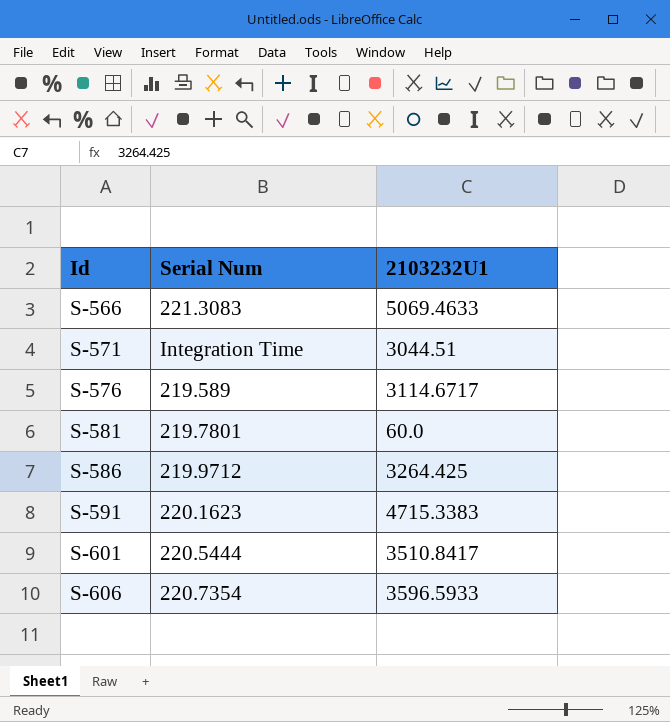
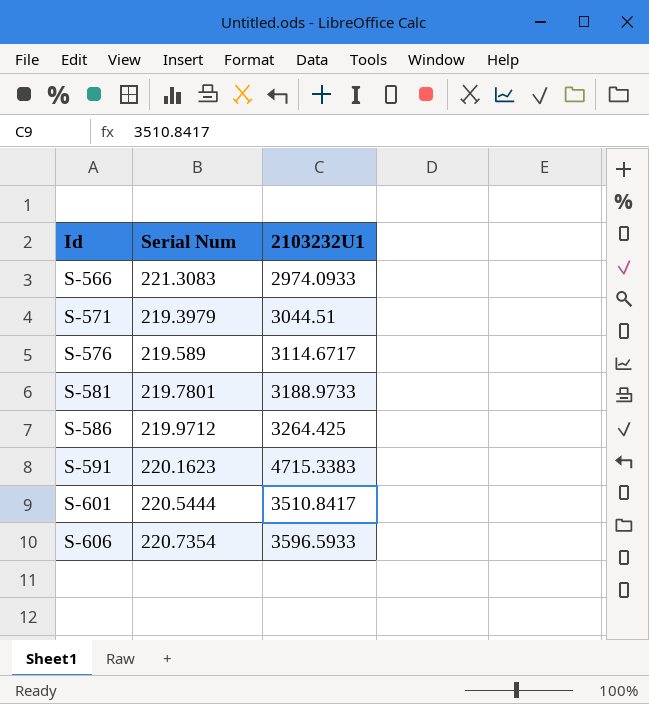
S-566 | 2103232U1: 5069.4633 -> 2974.0933
S-571 | Serial Num: Integration Time -> 219.3979
S-581 | 2103232U1: 60.0 -> 3188.9733

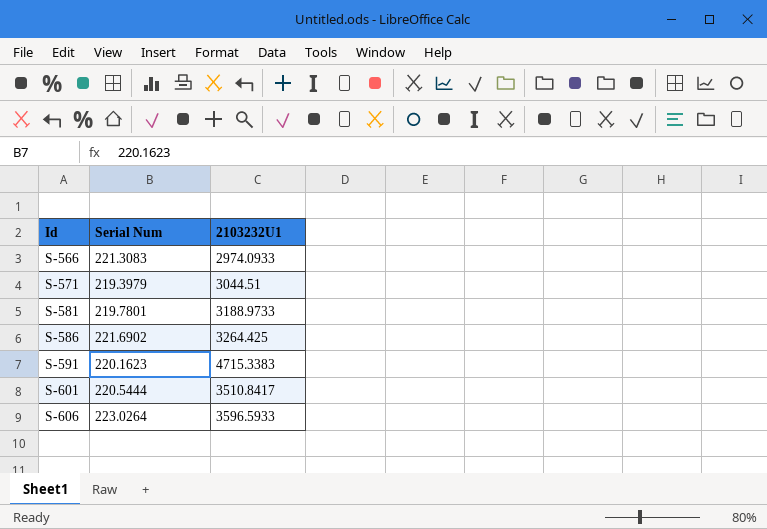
row S-576: 219.589 | 3114.6717 -> none
S-586 | Serial Num: 219.9712 -> 221.6902
S-606 | Serial Num: 220.7354 -> 223.0264

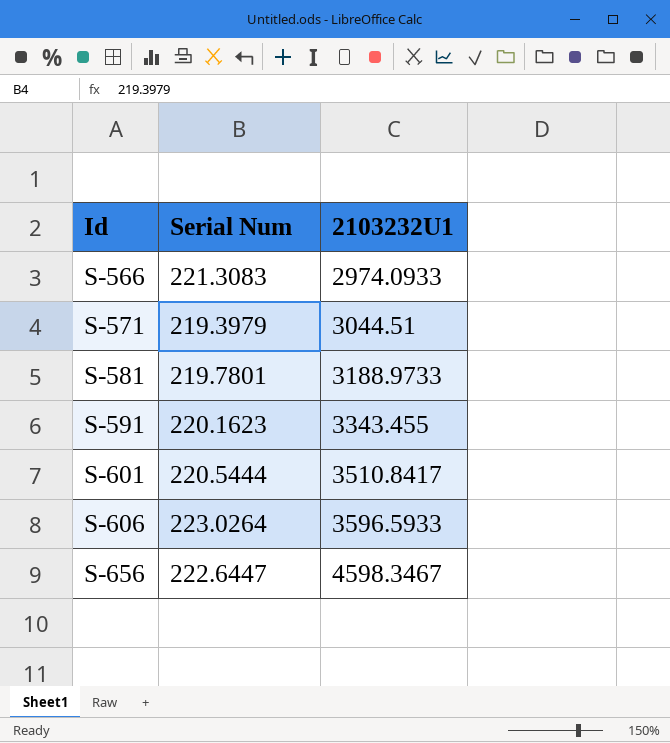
row S-586: 221.6902 | 3264.425 -> none
S-591 | 2103232U1: 4715.3383 -> 3343.455
row S-656: none -> 222.6447 | 4598.3467

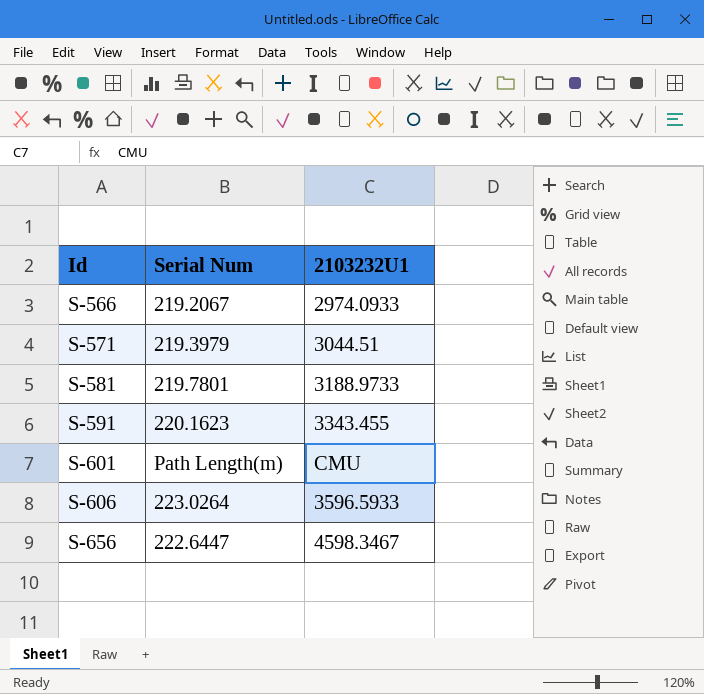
S-566 | Serial Num: 221.3083 -> 219.2067
S-601 | Serial Num: 220.5444 -> Path Length(m)
S-601 | 2103232U1: 3510.8417 -> CMU

